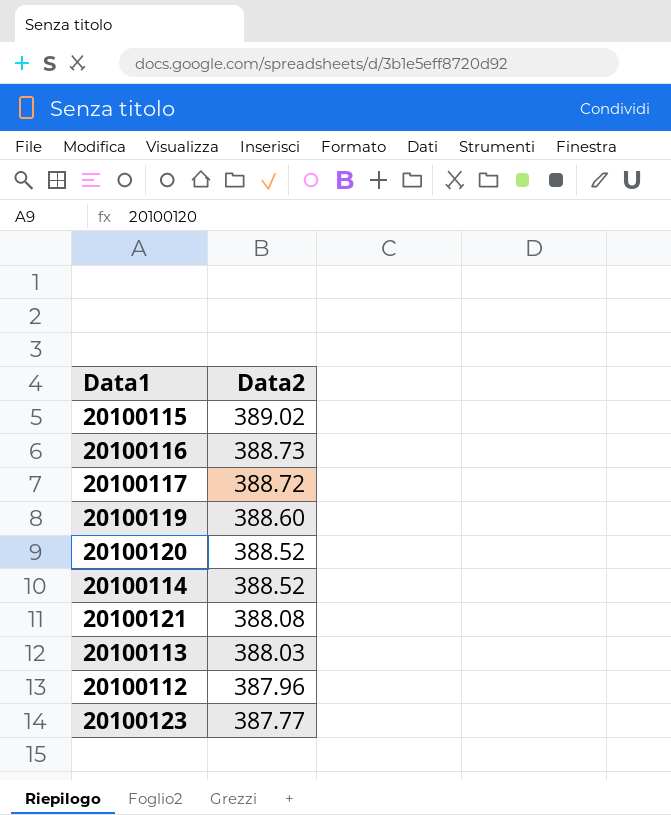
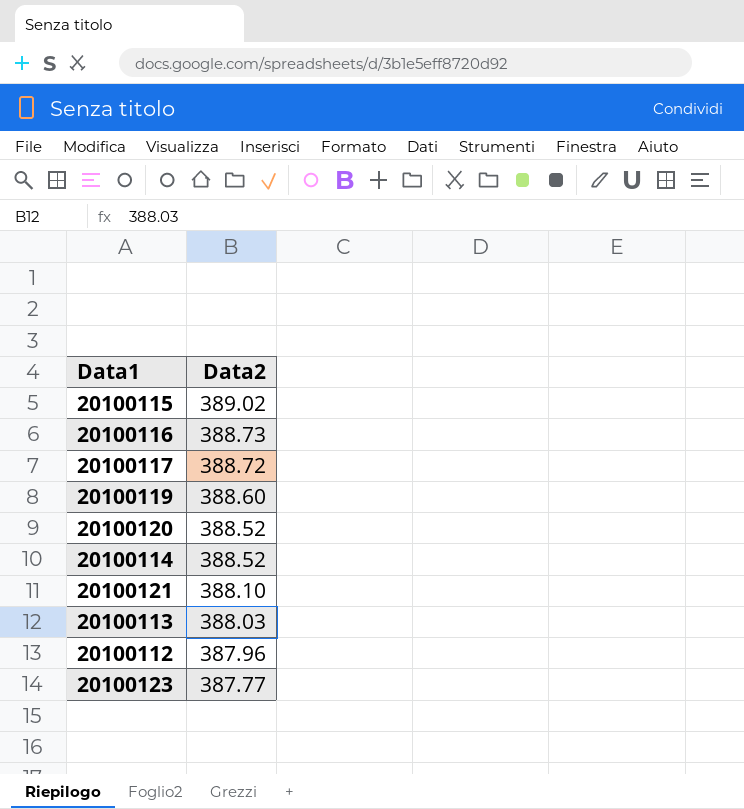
20100121 | Data2: 388.08 -> 388.10

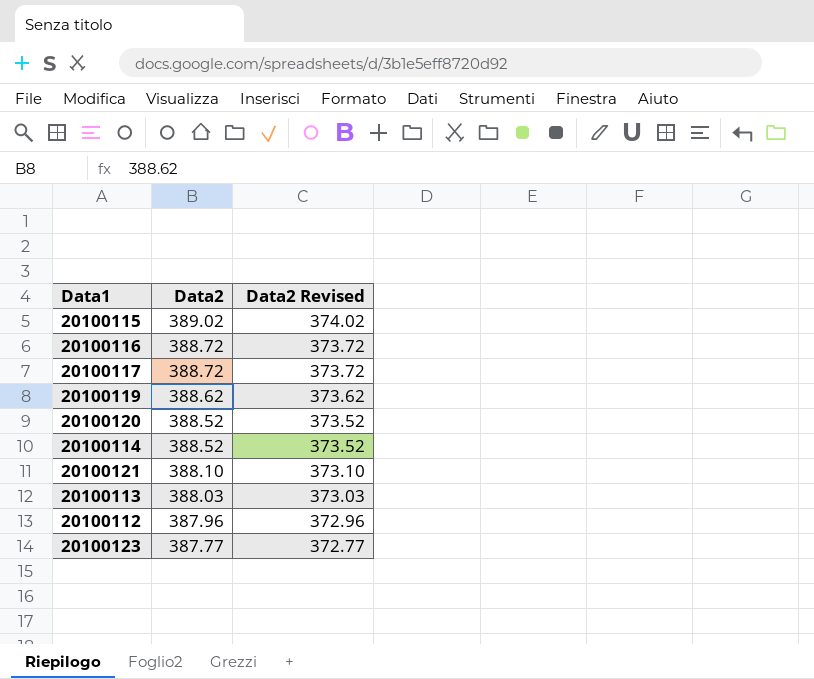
column Data2 Revised | formula: none -> [Data2] - 15
20100116 | Data2: 388.73 -> 388.72
20100119 | Data2: 388.60 -> 388.62

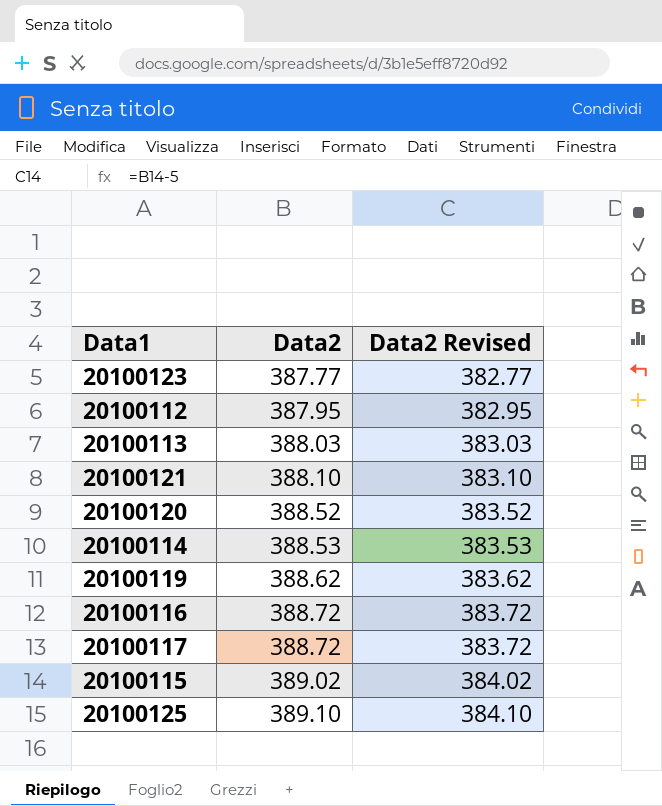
row order: Data2 descending -> Data2 ascending
column Data2 Revised | formula: [Data2] - 15 -> [Data2] - 5
20100112 | Data2: 387.96 -> 387.95
20100114 | Data2: 388.52 -> 388.53
row 20100125: none -> 389.10 | 384.10

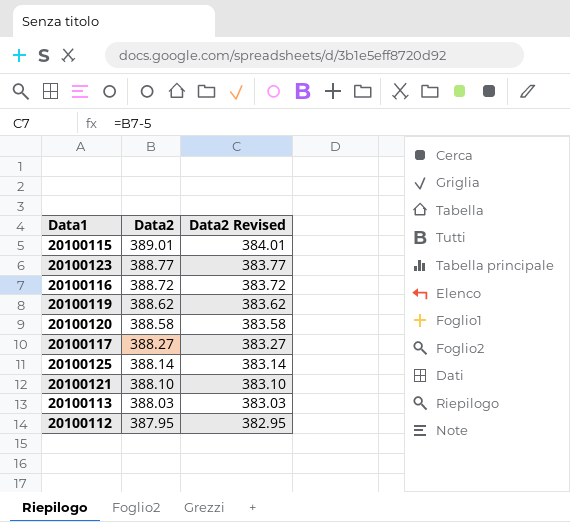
row order: Data2 ascending -> Data2 descending
row 20100114: 388.53 | 383.53 -> none
20100115 | Data2: 389.02 -> 389.01
20100115 | Data2 Revised: 384.02 -> 384.01
20100123 | Data2: 387.77 -> 388.77
20100123 | Data2 Revised: 382.77 -> 383.77
20100120 | Data2: 388.52 -> 388.58
20100120 | Data2 Revised: 383.52 -> 383.58
20100117 | Data2: 388.72 -> 388.27
20100117 | Data2 Revised: 383.72 -> 383.27
20100125 | Data2: 389.10 -> 388.14
20100125 | Data2 Revised: 384.10 -> 383.14

